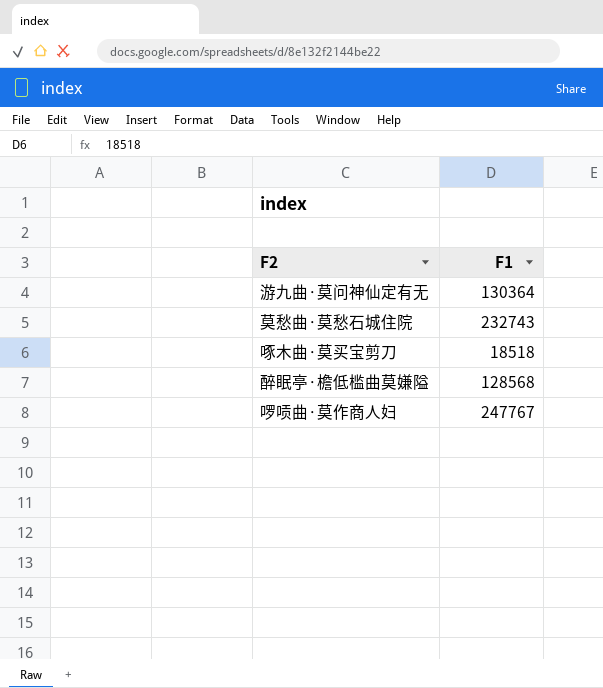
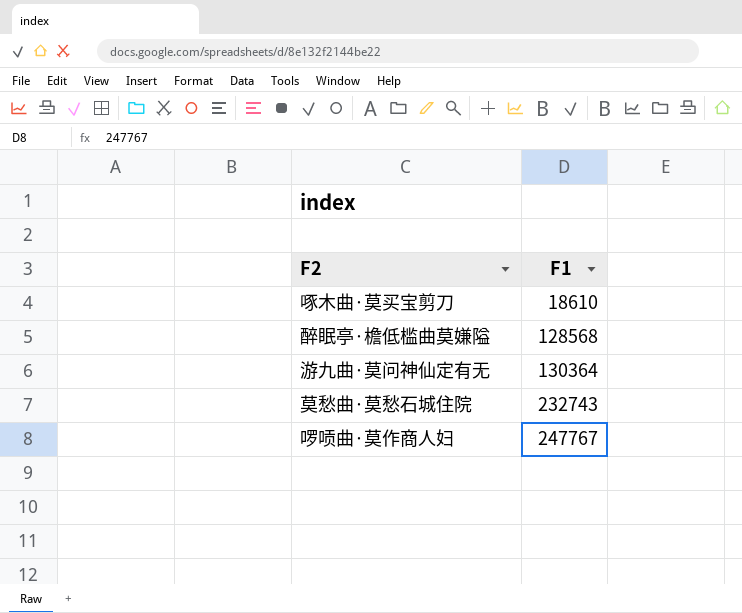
row order: none -> F1 ascending
啄木曲·莫买宝剪刀 | F1: 18518 -> 18610

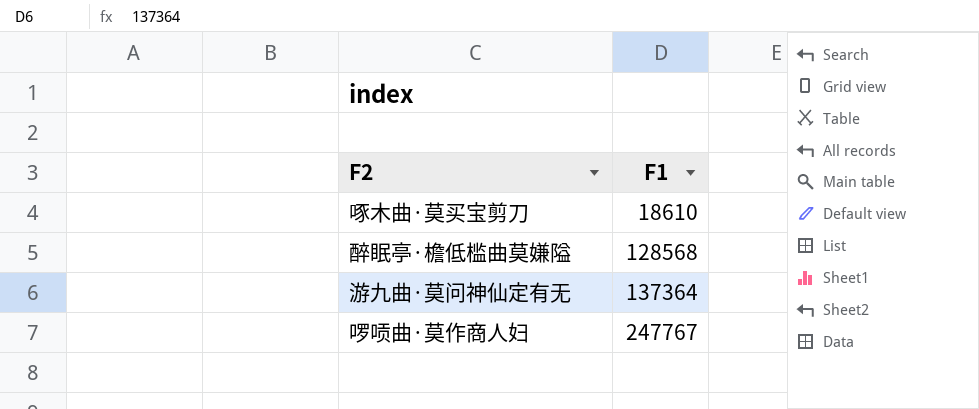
row 莫愁曲·莫愁石城住院: 232743 -> none
游九曲·莫问神仙定有无 | F1: 130364 -> 137364

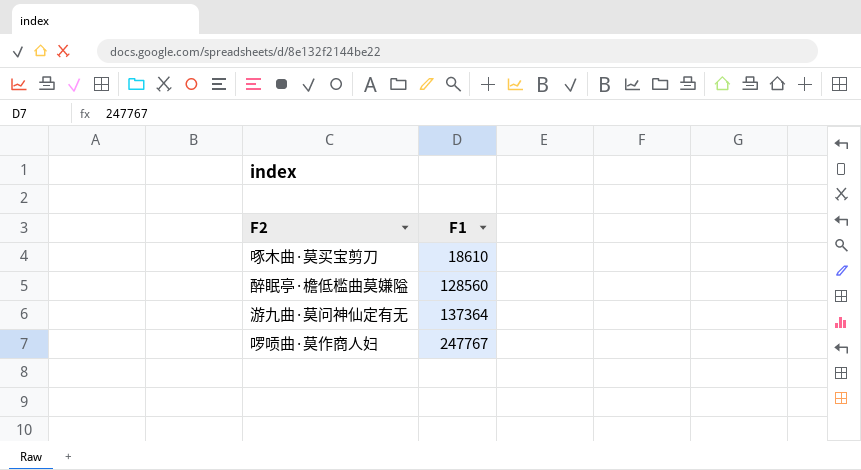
醉眠亭·檐低槛曲莫嫌隘 | F1: 128568 -> 128560

